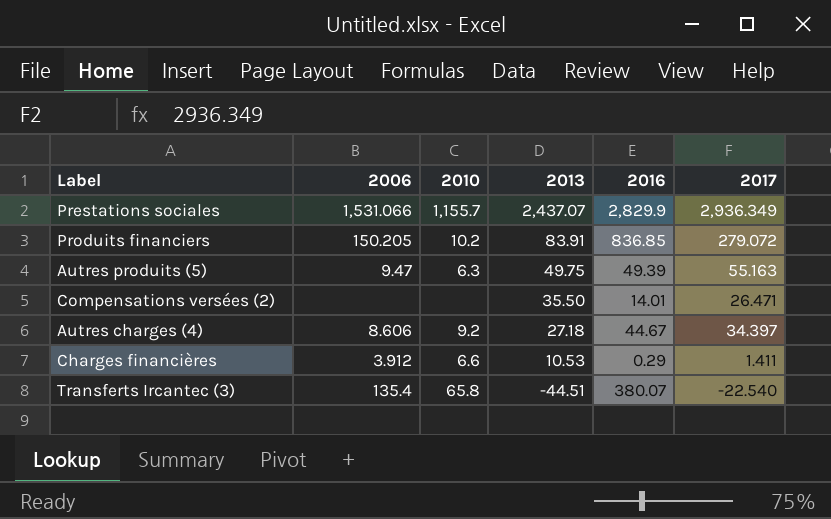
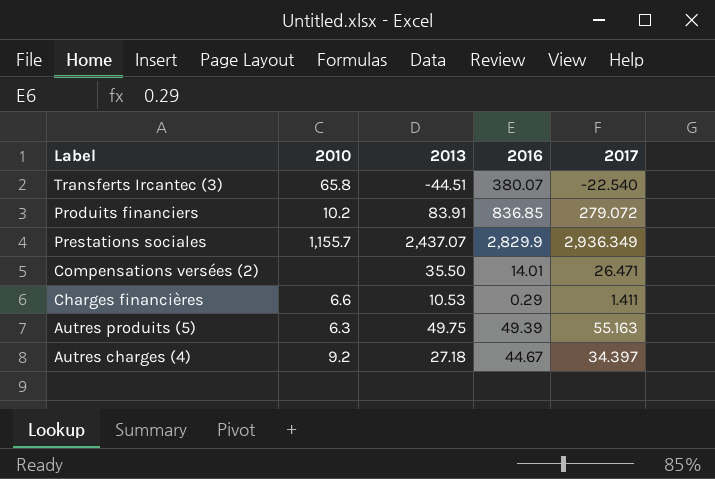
row order: 2013 descending -> Label descending
column 2006 | position: 2 -> none

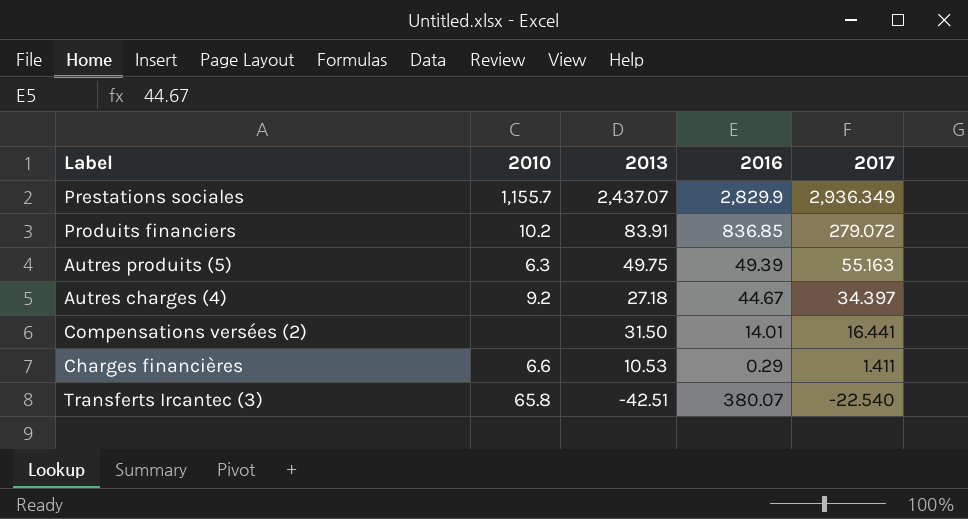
row order: Label descending -> 2017 descending
Compensations versées (2) | 2013: 35.50 -> 31.50
Compensations versées (2) | 2017: 26.471 -> 16.441
Transferts Ircantec (3) | 2013: -44.51 -> -42.51

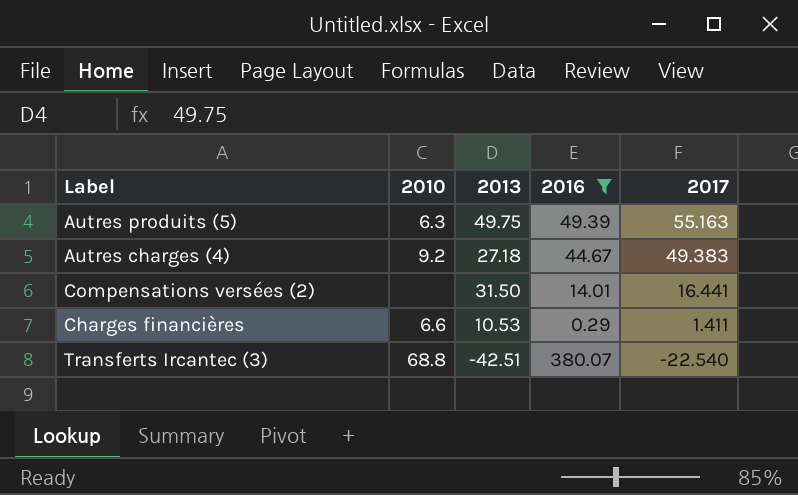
filter: none -> 2016 <= 380.07
Autres charges (4) | 2017: 34.397 -> 49.383
Transferts Ircantec (3) | 2010: 65.8 -> 68.8

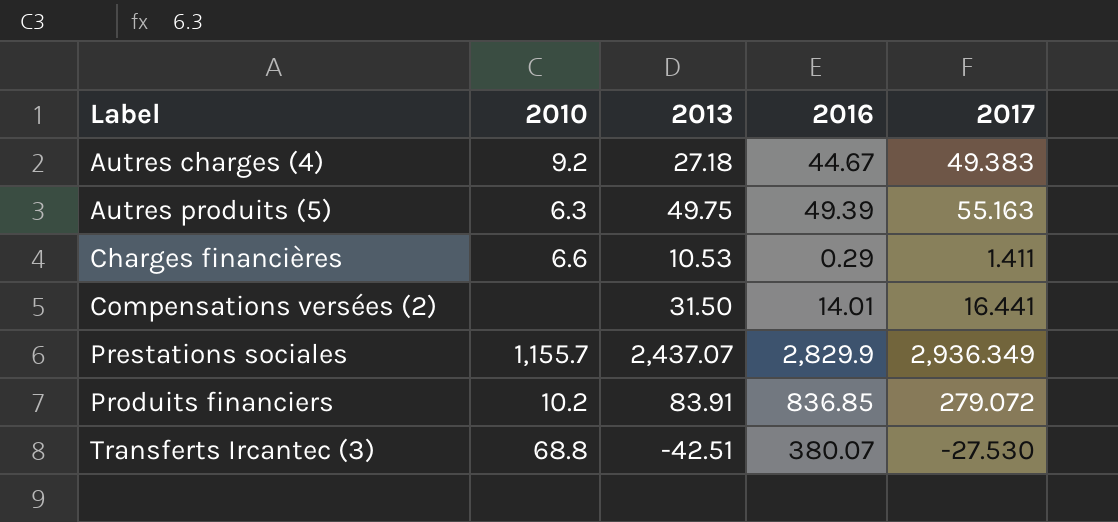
filter: 2016 <= 380.07 -> none
row order: 2017 descending -> Label ascending
Transferts Ircantec (3) | 2017: -22.540 -> -27.530

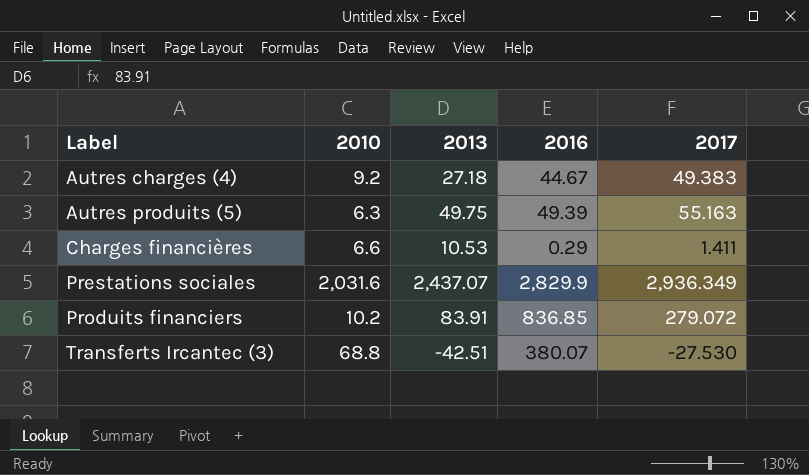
row Compensations versées (2): none | 31.50 | 14.01 | 16.441 -> none
Prestations sociales | 2010: 1,155.7 -> 2,031.6

